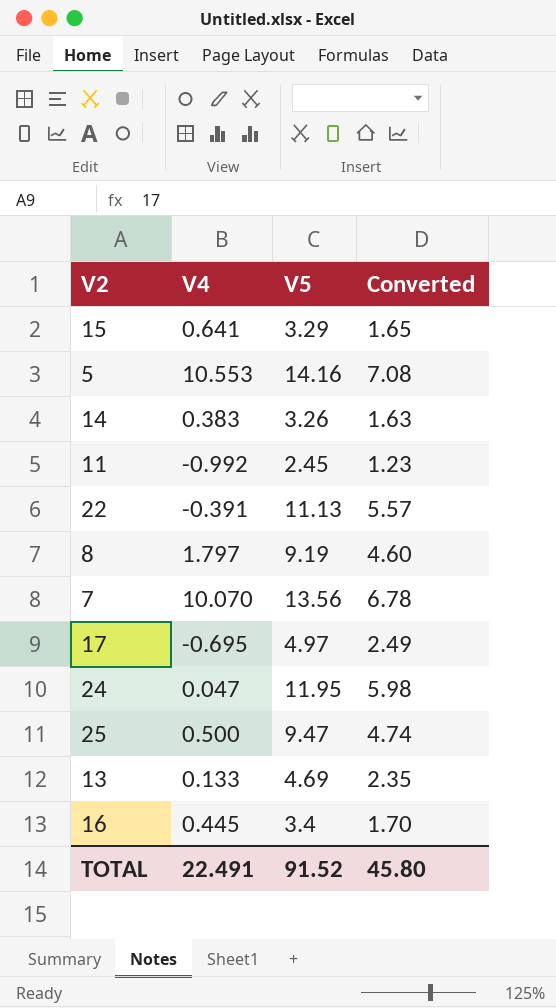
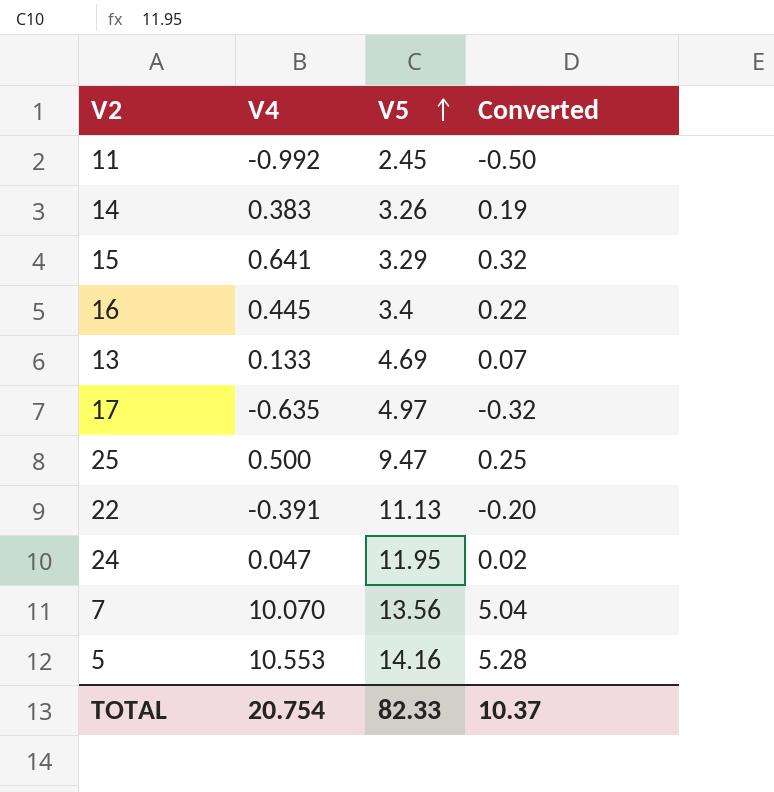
row order: none -> V5 ascending
column Converted | formula: [V5] * 0.5 -> [V4] * 0.5
row 8: 1.797 | 9.19 | 4.60 -> none
17 | V4: -0.695 -> -0.635
TOTAL | V4: 22.491 -> 20.754
TOTAL | V5: 91.52 -> 82.33
TOTAL | Converted: 45.80 -> 10.37

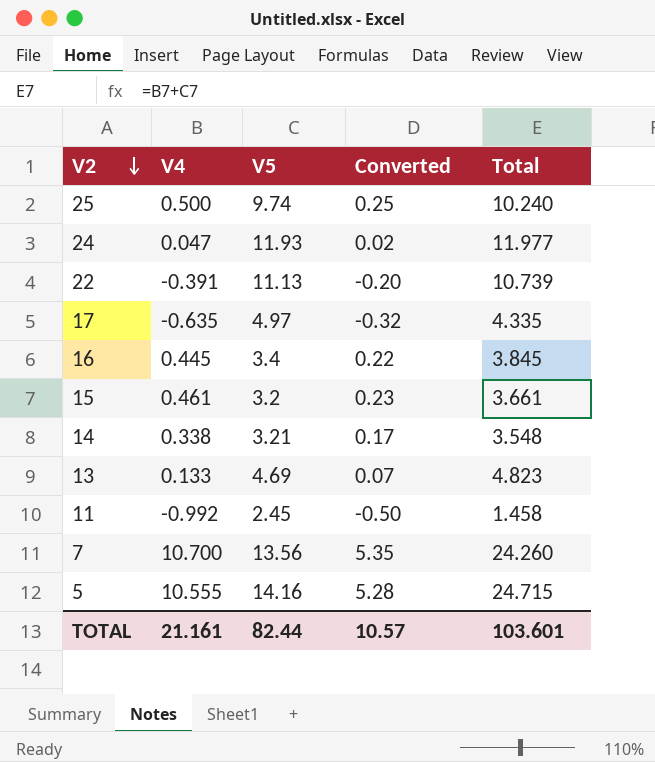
row order: V5 ascending -> V2 descending
column Total | formula: none -> [V4] + [V5]
25 | V5: 9.47 -> 9.74
24 | V5: 11.95 -> 11.93
15 | V4: 0.641 -> 0.461
15 | V5: 3.29 -> 3.2
15 | Converted: 0.32 -> 0.23
14 | V4: 0.383 -> 0.338
14 | V5: 3.26 -> 3.21
14 | Converted: 0.19 -> 0.17
7 | V4: 10.070 -> 10.700
7 | Converted: 5.04 -> 5.35
5 | V4: 10.553 -> 10.555
TOTAL | V4: 20.754 -> 21.161
TOTAL | V5: 82.33 -> 82.44
TOTAL | Converted: 10.37 -> 10.57

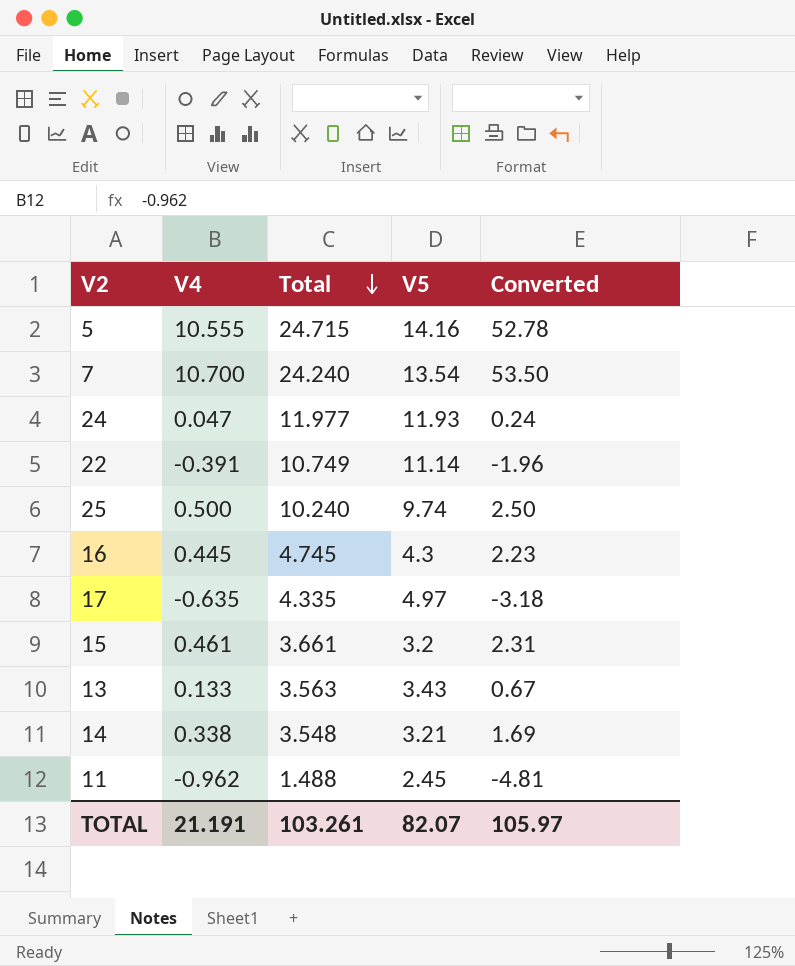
row order: V2 descending -> Total descending
column Total | position: 5 -> 3
column Converted | formula: [V4] * 0.5 -> [V4] * 5
7 | Total: 24.260 -> 24.240
7 | V5: 13.56 -> 13.54
22 | Total: 10.739 -> 10.749
22 | V5: 11.13 -> 11.14
16 | Total: 3.845 -> 4.745
16 | V5: 3.4 -> 4.3
13 | Total: 4.823 -> 3.563
13 | V5: 4.69 -> 3.43
11 | V4: -0.992 -> -0.962
11 | Total: 1.458 -> 1.488
TOTAL | V4: 21.161 -> 21.191
TOTAL | Total: 103.601 -> 103.261
TOTAL | V5: 82.44 -> 82.07
TOTAL | Converted: 10.57 -> 105.97

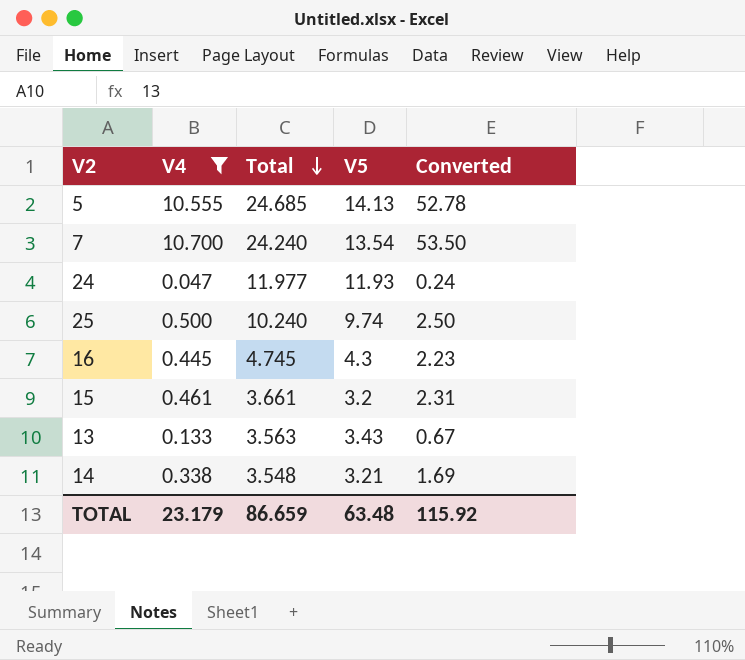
filter: none -> V4 >= 0.047
5 | Total: 24.715 -> 24.685
5 | V5: 14.16 -> 14.13
TOTAL | V4: 21.191 -> 23.179
TOTAL | Total: 103.261 -> 86.659
TOTAL | V5: 82.07 -> 63.48
TOTAL | Converted: 105.97 -> 115.92

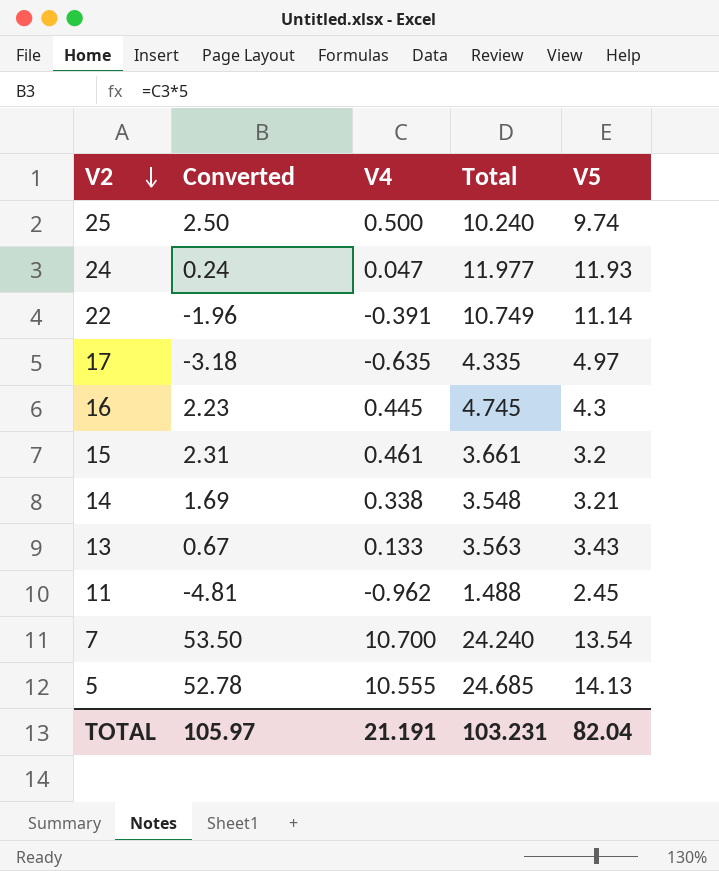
filter: V4 >= 0.047 -> none
row order: Total descending -> V2 descending
column Converted | position: 5 -> 2
TOTAL | Converted: 115.92 -> 105.97
TOTAL | V4: 23.179 -> 21.191
TOTAL | Total: 86.659 -> 103.231
TOTAL | V5: 63.48 -> 82.04

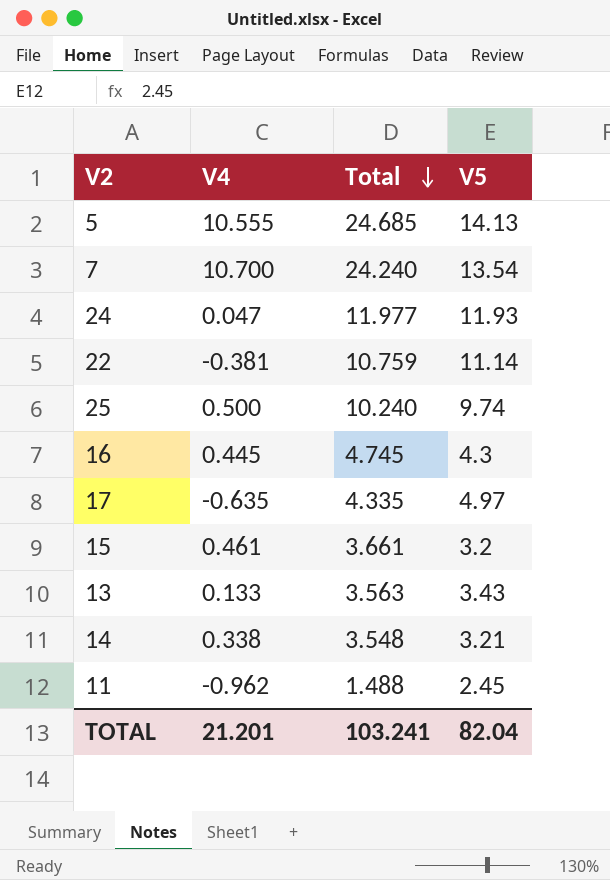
row order: V2 descending -> Total descending
column Converted | formula: [V4] * 5 -> none
22 | V4: -0.391 -> -0.381
22 | Total: 10.749 -> 10.759
TOTAL | V4: 21.191 -> 21.201
TOTAL | Total: 103.231 -> 103.241

